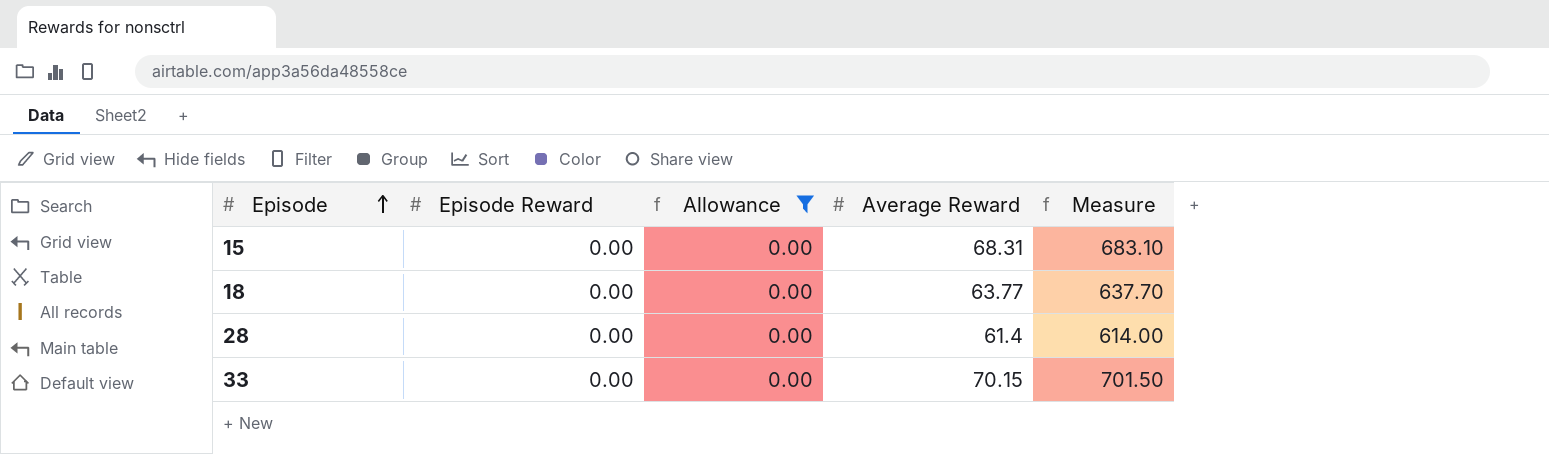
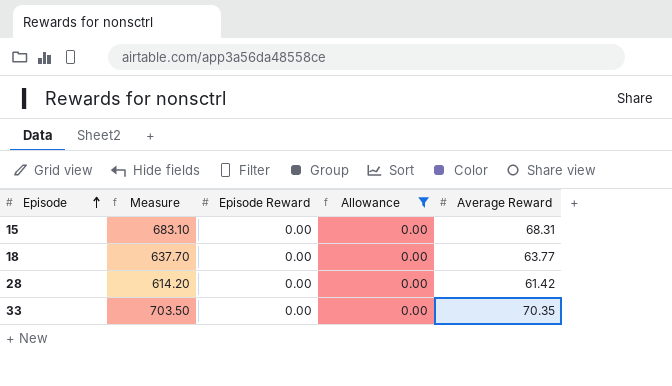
column Measure | position: 5 -> 2
28 | Measure: 614.00 -> 614.20
28 | Average Reward: 61.4 -> 61.42
33 | Measure: 701.50 -> 703.50
33 | Average Reward: 70.15 -> 70.35

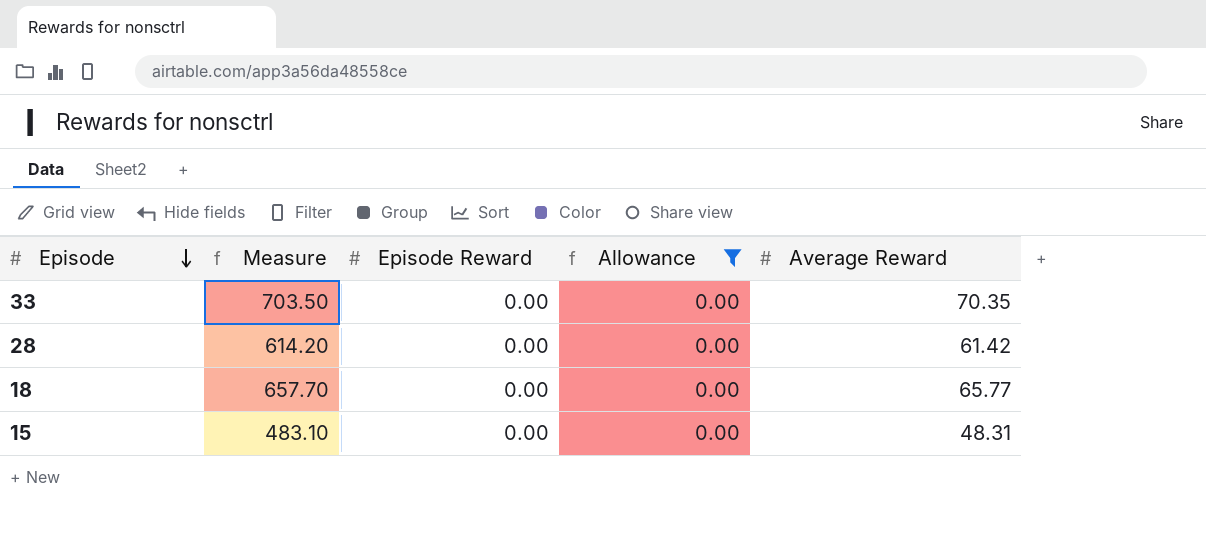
row order: Episode ascending -> Episode descending
18 | Measure: 637.70 -> 657.70
18 | Average Reward: 63.77 -> 65.77
15 | Measure: 683.10 -> 483.10
15 | Average Reward: 68.31 -> 48.31

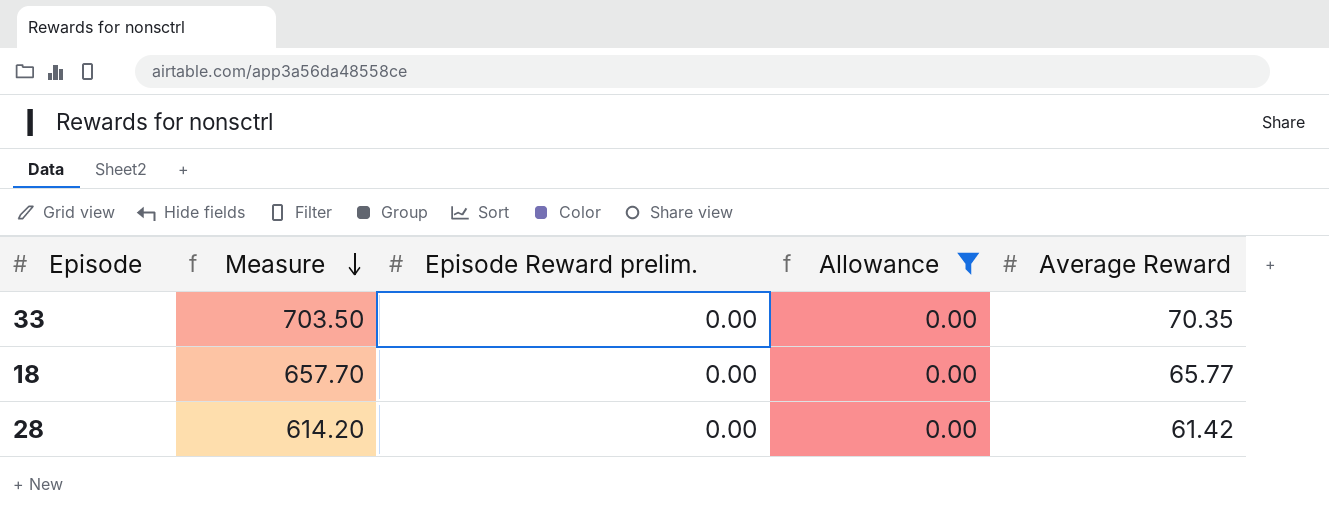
row order: Episode descending -> Measure descending
column name: Episode Reward -> Episode Reward prelim.
row 15: 483.10 | 0.00 | 0.00 | 48.31 -> none

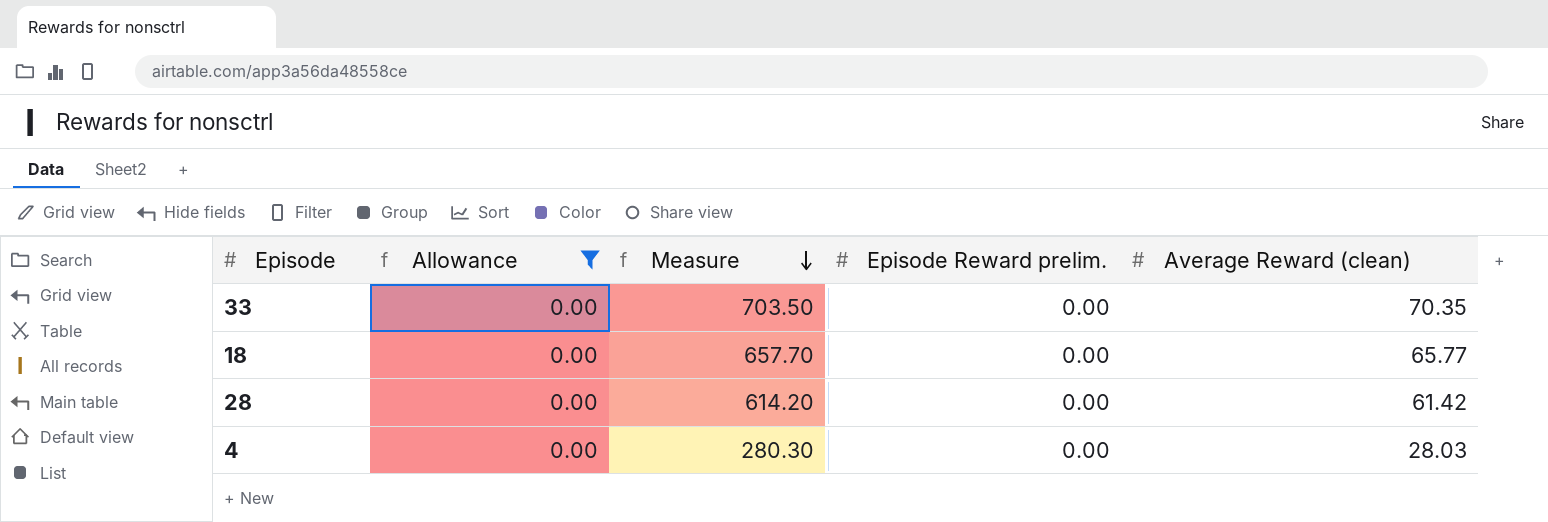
column Allowance | position: 4 -> 2
column name: Average Reward -> Average Reward (clean)
row 4: none -> 0.00 | 280.30 | 0.00 | 28.03

